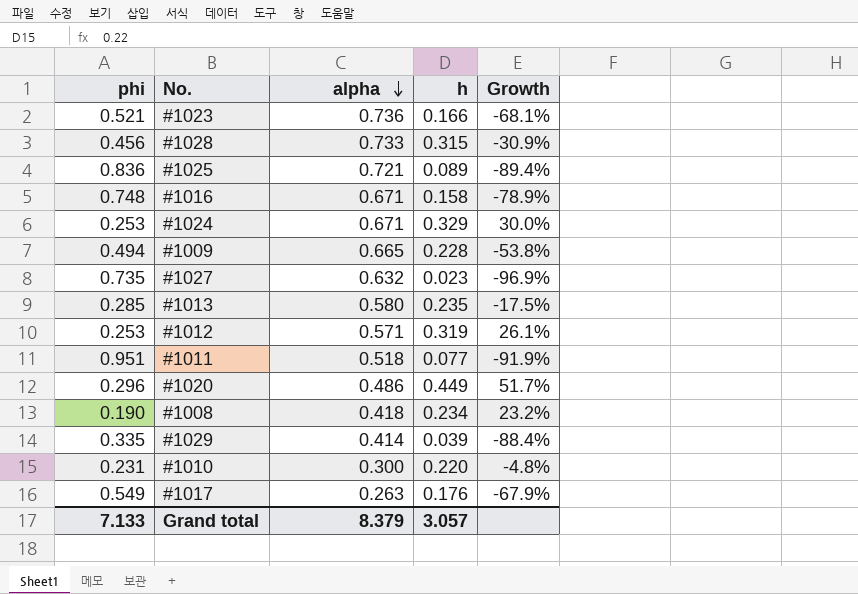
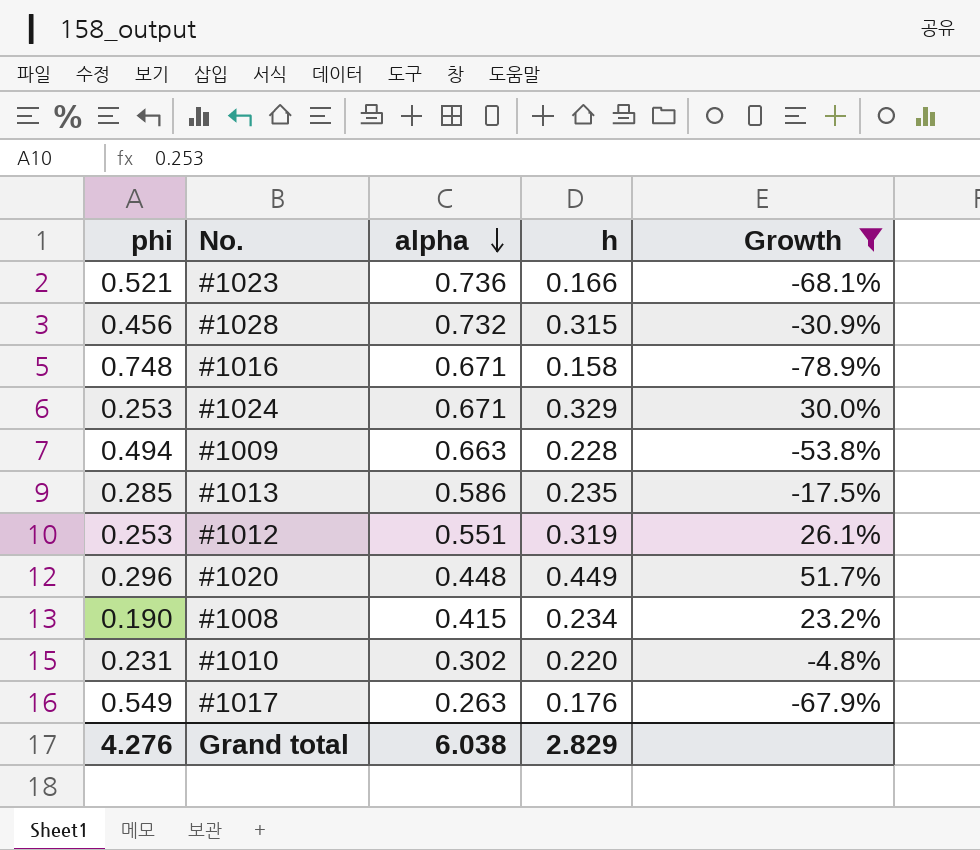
filter: none -> Growth >= -78.9%
#1028 | alpha: 0.733 -> 0.732
#1009 | alpha: 0.665 -> 0.663
#1013 | alpha: 0.580 -> 0.586
#1012 | alpha: 0.571 -> 0.551
#1020 | alpha: 0.486 -> 0.448
#1008 | alpha: 0.418 -> 0.415
#1010 | alpha: 0.300 -> 0.302
Grand total | phi: 7.133 -> 4.276
Grand total | alpha: 8.379 -> 6.038
Grand total | h: 3.057 -> 2.829

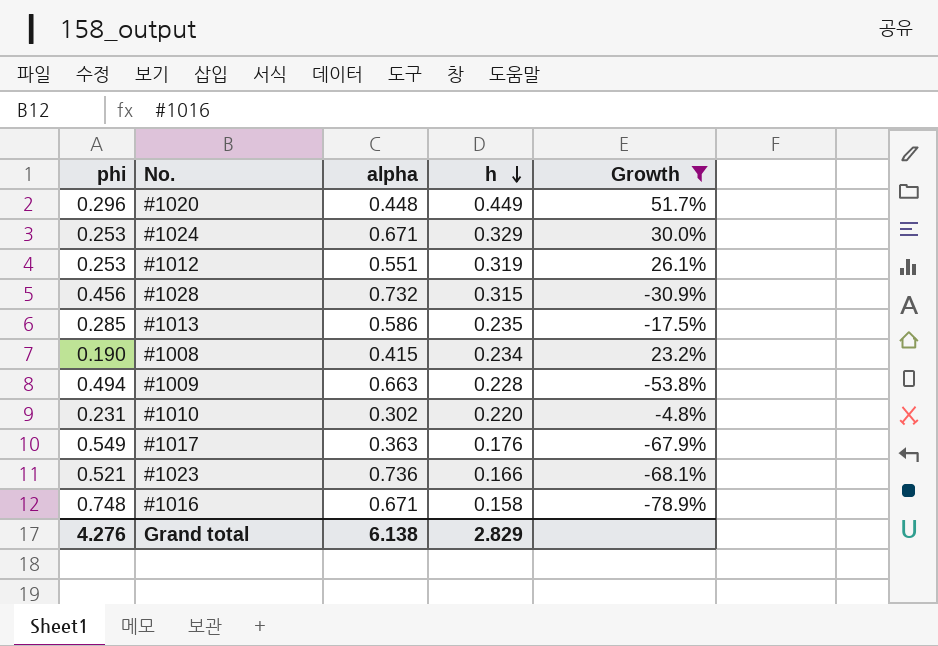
row order: alpha descending -> h descending
#1017 | alpha: 0.263 -> 0.363
Grand total | alpha: 6.038 -> 6.138

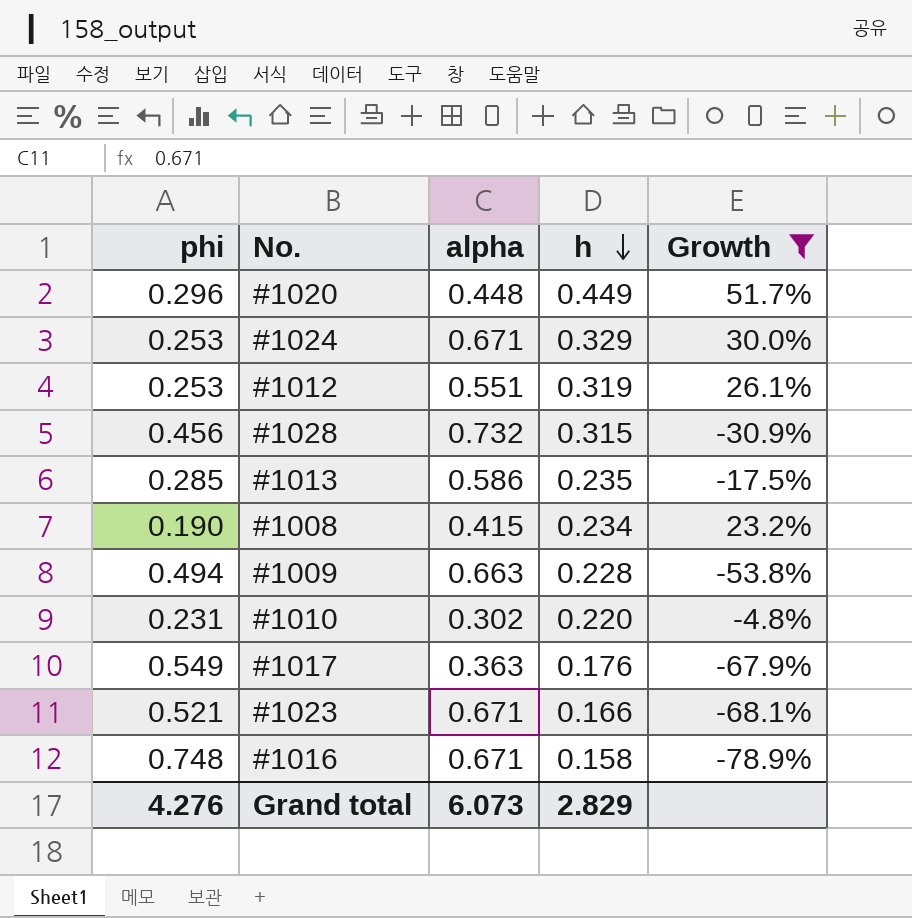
#1023 | alpha: 0.736 -> 0.671
Grand total | alpha: 6.138 -> 6.073

